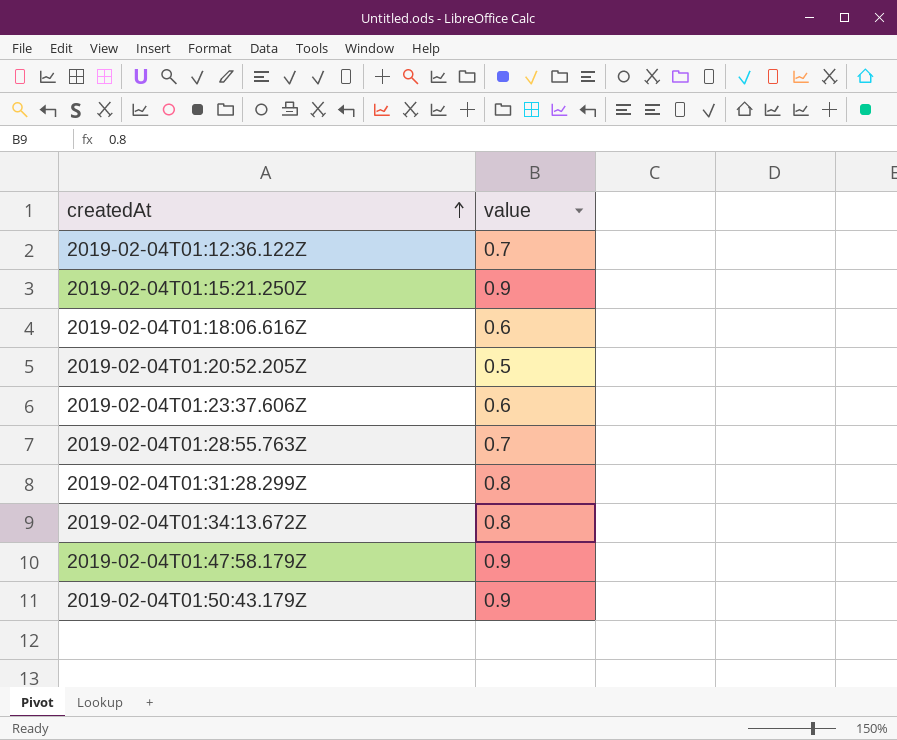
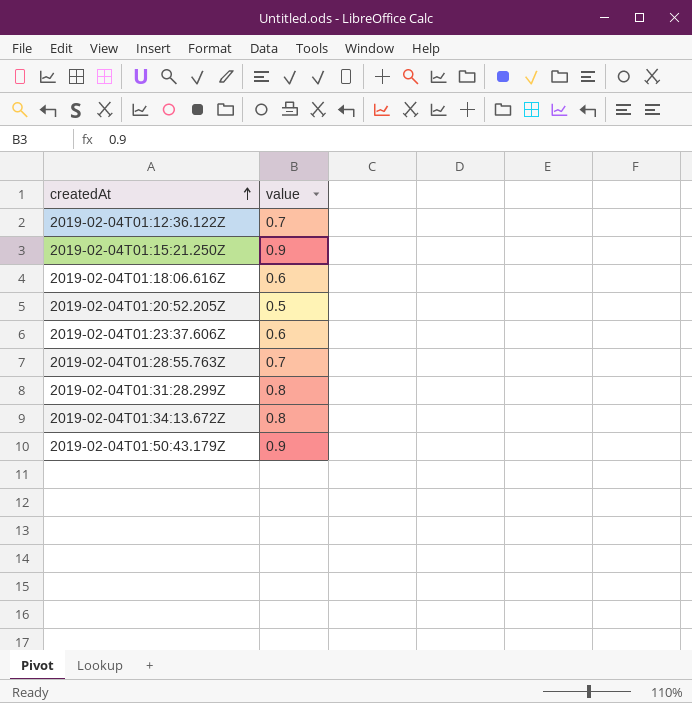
row 2019-02-04T01:47:58.179Z: 0.9 -> none

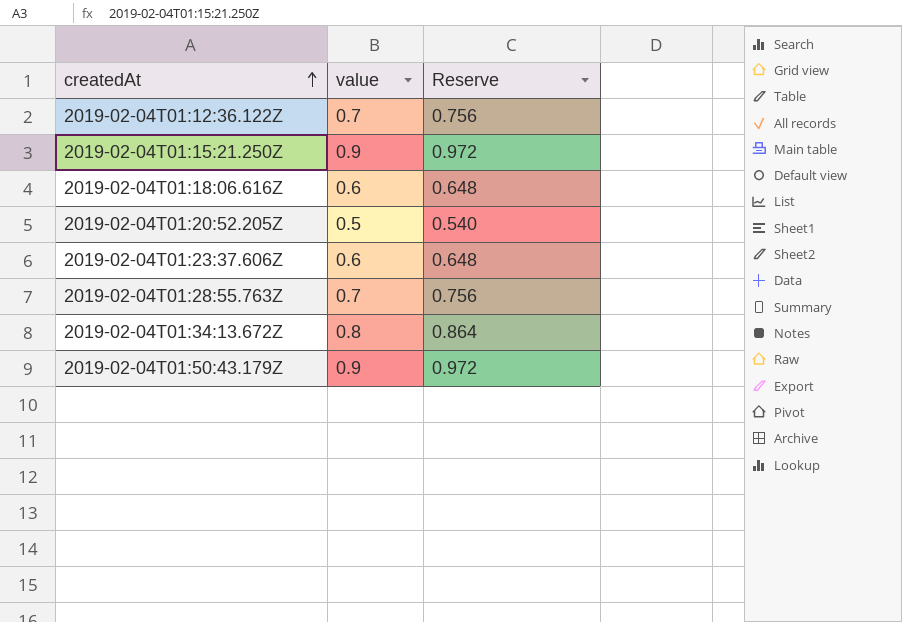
column Reserve | formula: none -> [value] * 1.08
row 2019-02-04T01:31:28.299Z: 0.8 -> none

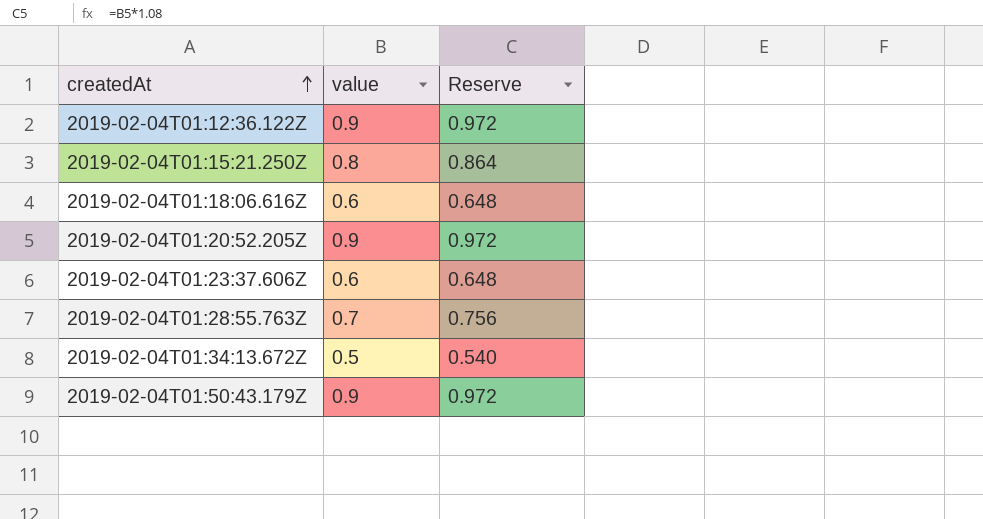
2019-02-04T01:12:36.122Z | value: 0.7 -> 0.9
2019-02-04T01:12:36.122Z | Reserve: 0.756 -> 0.972
2019-02-04T01:15:21.250Z | value: 0.9 -> 0.8
2019-02-04T01:15:21.250Z | Reserve: 0.972 -> 0.864
2019-02-04T01:20:52.205Z | value: 0.5 -> 0.9
2019-02-04T01:20:52.205Z | Reserve: 0.540 -> 0.972
2019-02-04T01:34:13.672Z | value: 0.8 -> 0.5
2019-02-04T01:34:13.672Z | Reserve: 0.864 -> 0.540

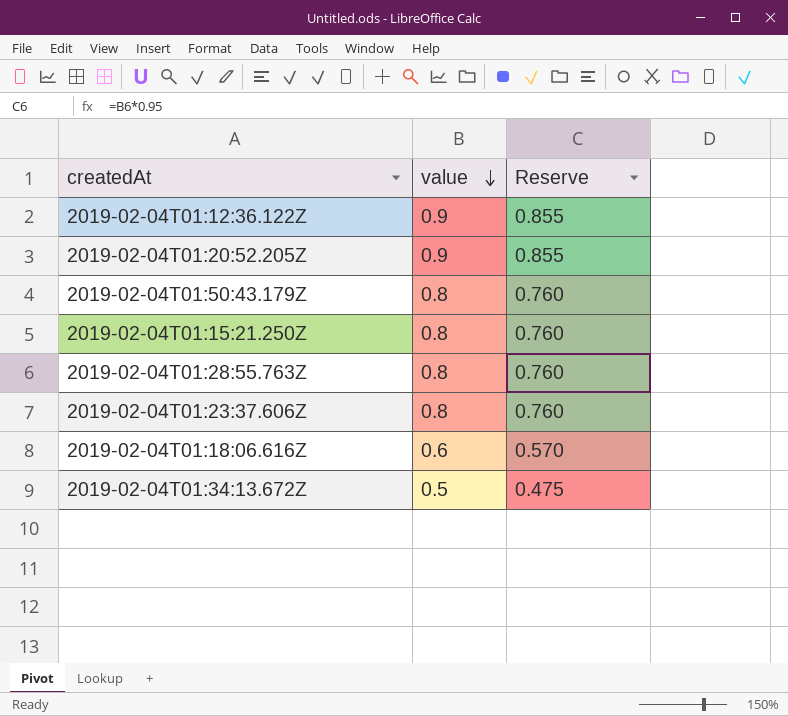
row order: createdAt ascending -> value descending
column Reserve | formula: [value] * 1.08 -> [value] * 0.95
2019-02-04T01:50:43.179Z | value: 0.9 -> 0.8
2019-02-04T01:28:55.763Z | value: 0.7 -> 0.8
2019-02-04T01:23:37.606Z | value: 0.6 -> 0.8

